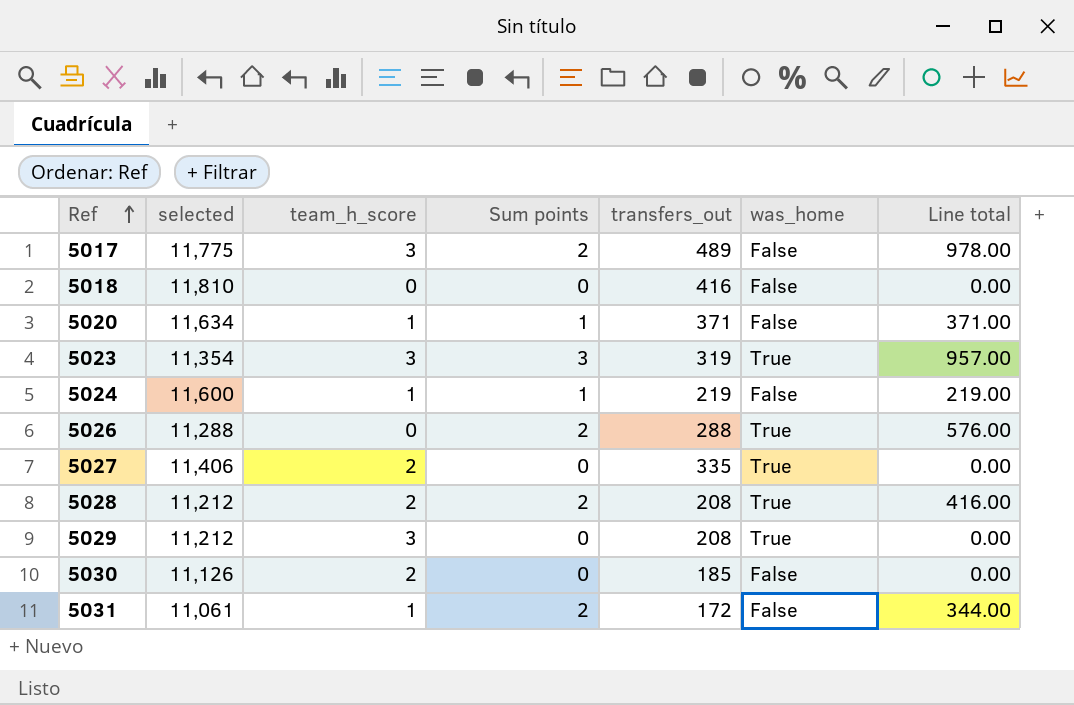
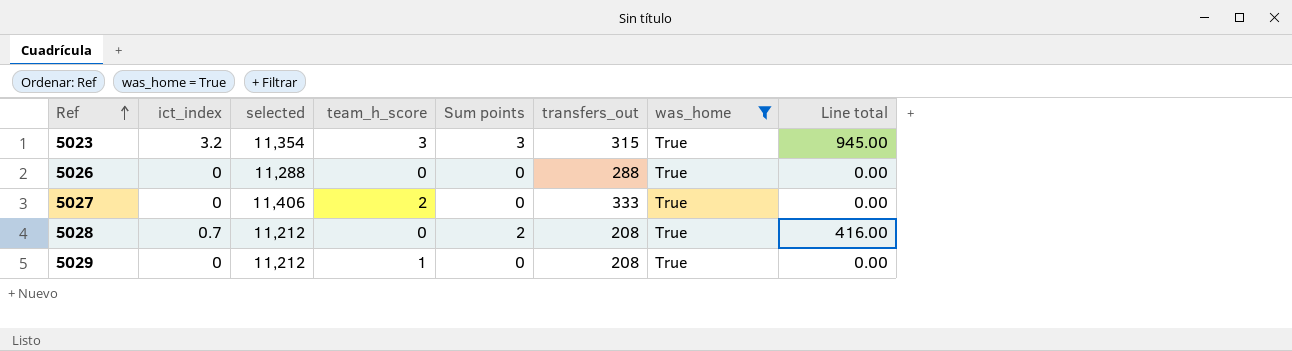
filter: none -> was_home = True
column ict_index | position: none -> 2
5023 | transfers_out: 319 -> 315
5023 | Line total: 957.00 -> 945.00
5026 | Sum points: 2 -> 0
5026 | Line total: 576.00 -> 0.00
5027 | transfers_out: 335 -> 333
5028 | team_h_score: 2 -> 0
5029 | team_h_score: 3 -> 1

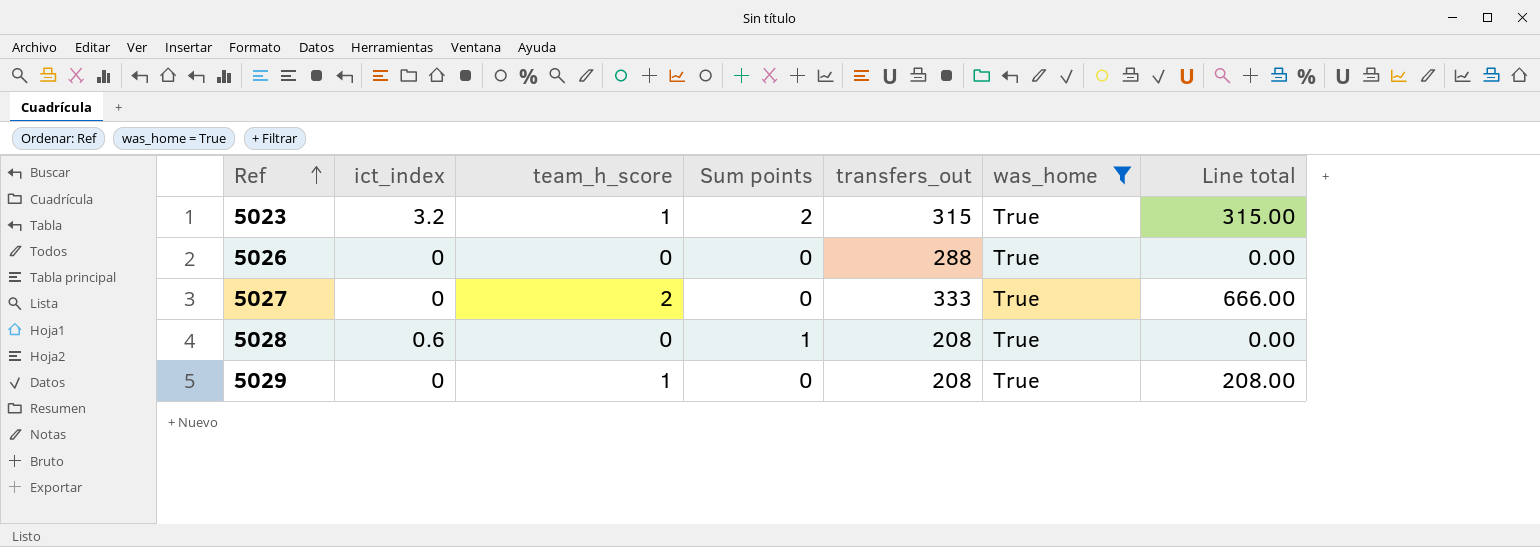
column selected | position: 3 -> none
column Line total | formula: [Sum points] * [transfers_out] -> [team_h_score] * [transfers_out]
5023 | team_h_score: 3 -> 1
5023 | Sum points: 3 -> 2
5028 | ict_index: 0.7 -> 0.6
5028 | Sum points: 2 -> 1

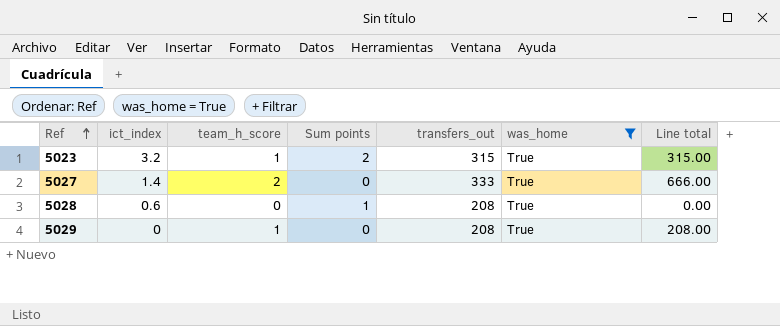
row 5026: 0 | 0 | 0 | 288 | True | 0.00 -> none
5027 | ict_index: 0 -> 1.4

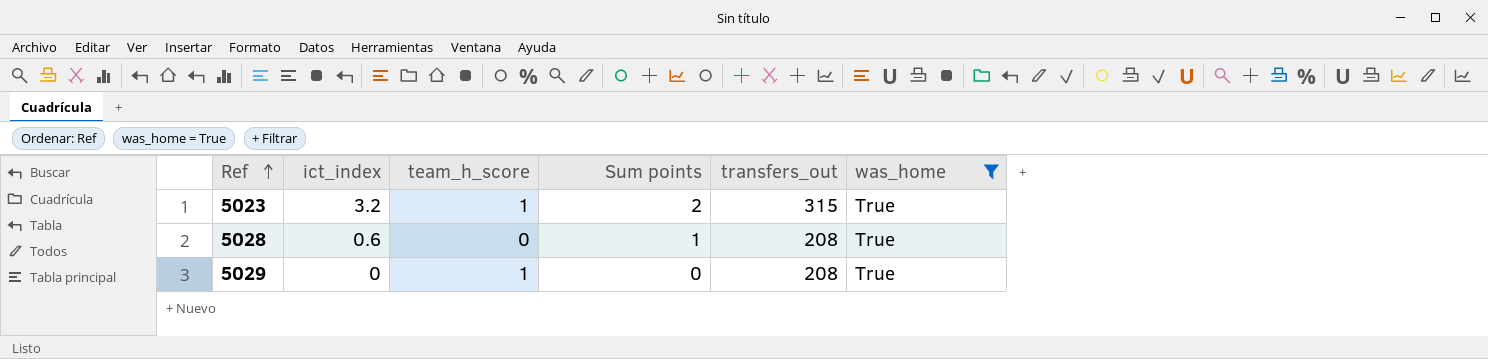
column Line total | formula: [team_h_score] * [transfers_out] -> none
row 5027: 1.4 | 2 | 0 | 333 | True | 666.00 -> none

